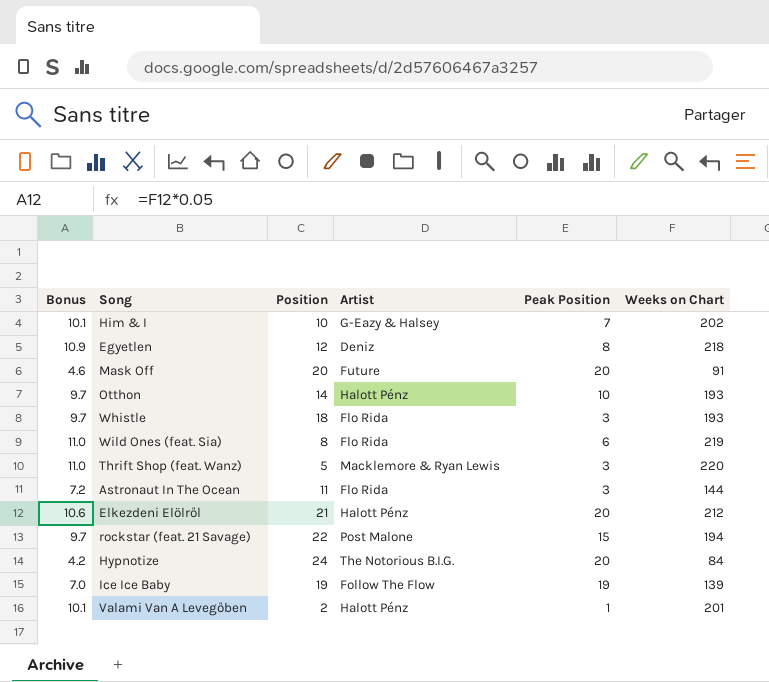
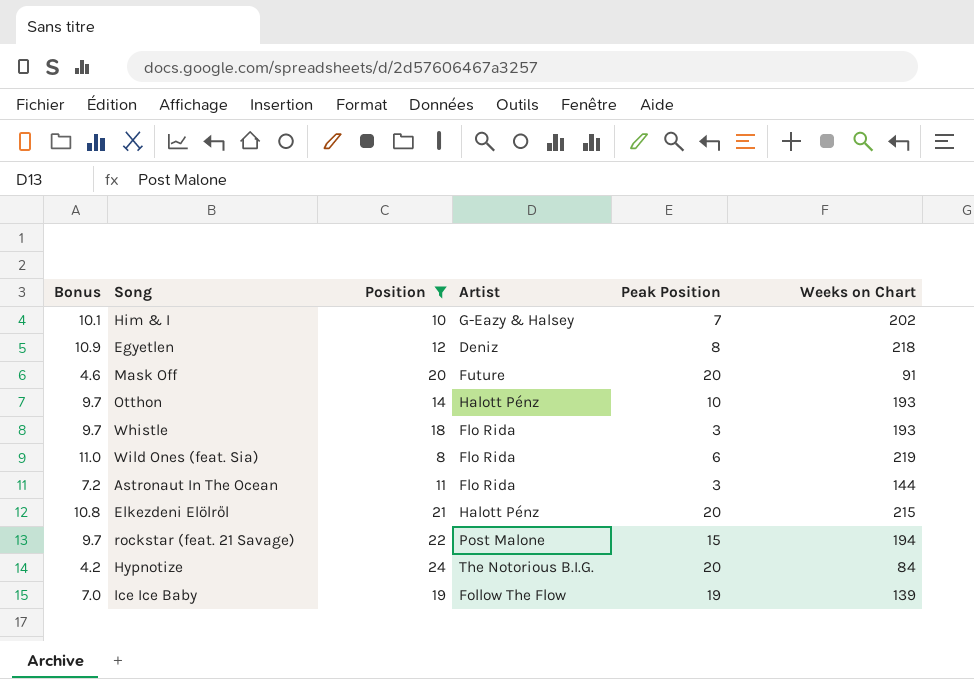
filter: none -> Position >= 8
Elkezdeni Elölről | Bonus: 10.6 -> 10.8
Elkezdeni Elölről | Weeks on Chart: 212 -> 215

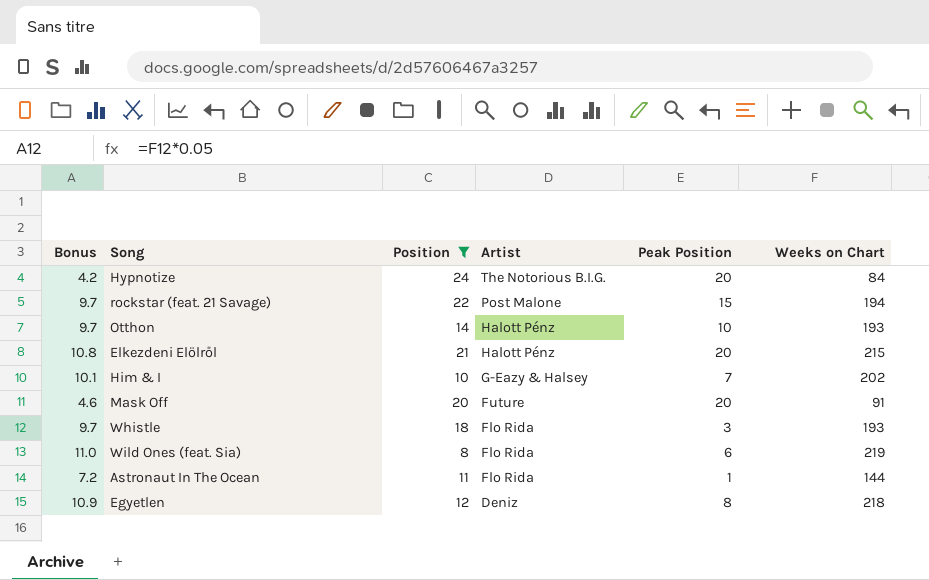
row order: none -> Artist descending
row Ice Ice Baby: 7.0 | 19 | Follow The Flow | 19 | 139 -> none
Astronaut In The Ocean | Peak Position: 3 -> 1

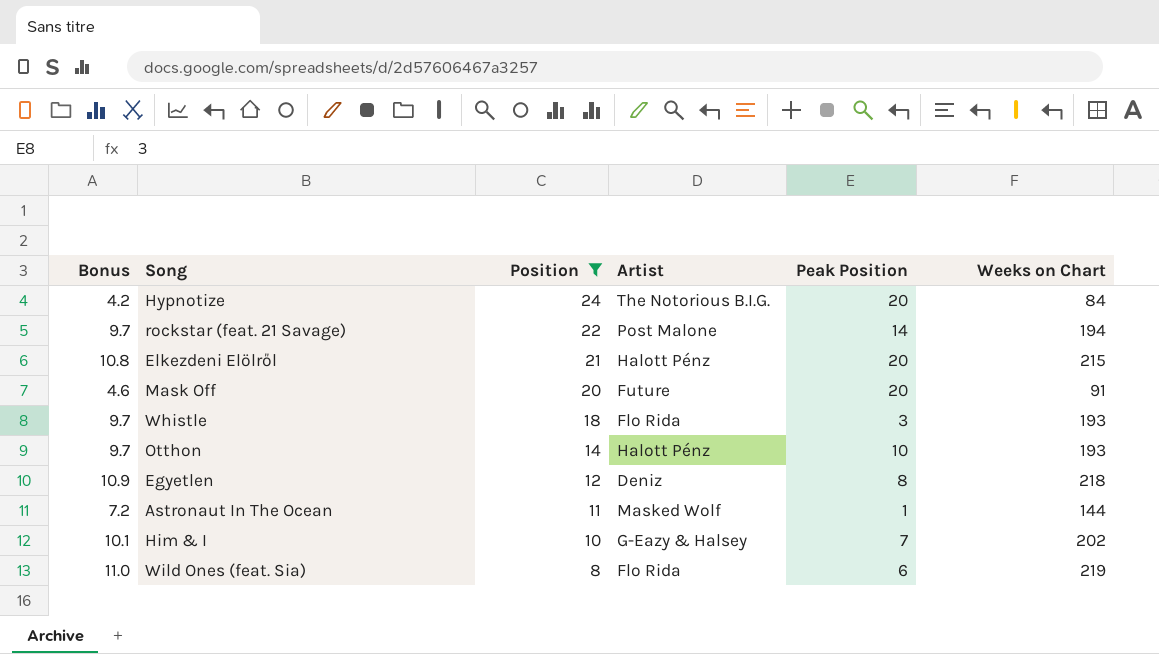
row order: Artist descending -> Position descending
rockstar (feat. 21 Savage) | Peak Position: 15 -> 14
Astronaut In The Ocean | Artist: Flo Rida -> Masked Wolf

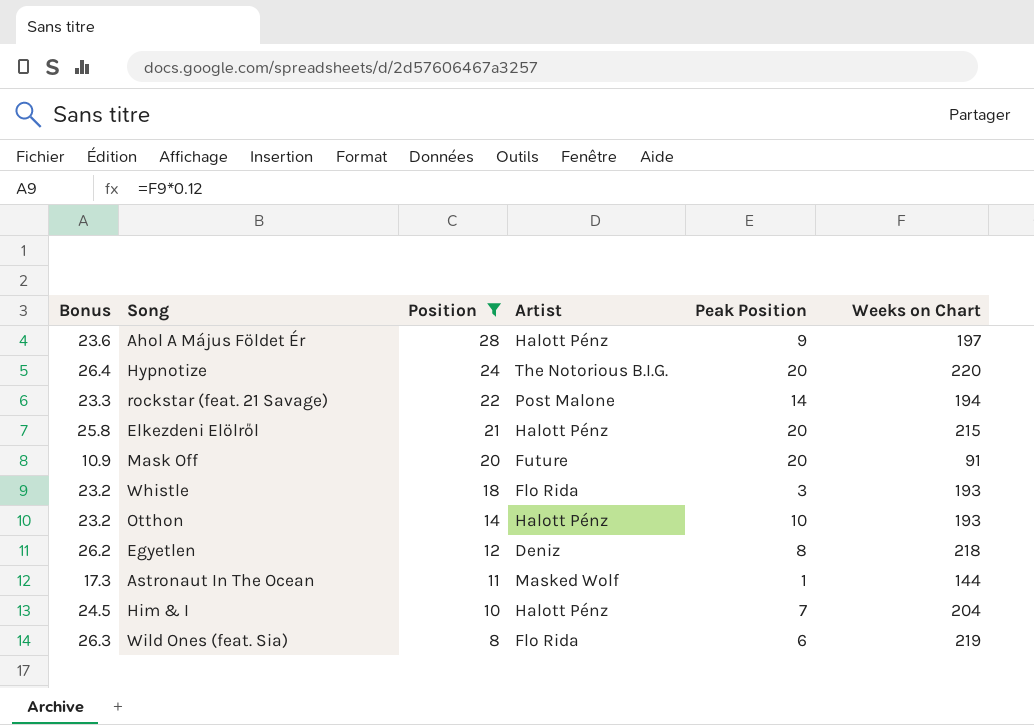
column Bonus | formula: [Weeks on Chart] * 0.05 -> [Weeks on Chart] * 0.12
row Ahol A Május Földet Ér: none -> 23.6 | 28 | Halott Pénz | 9 | 197
Hypnotize | Weeks on Chart: 84 -> 220
Him & I | Artist: G-Eazy & Halsey -> Halott Pénz
Him & I | Weeks on Chart: 202 -> 204

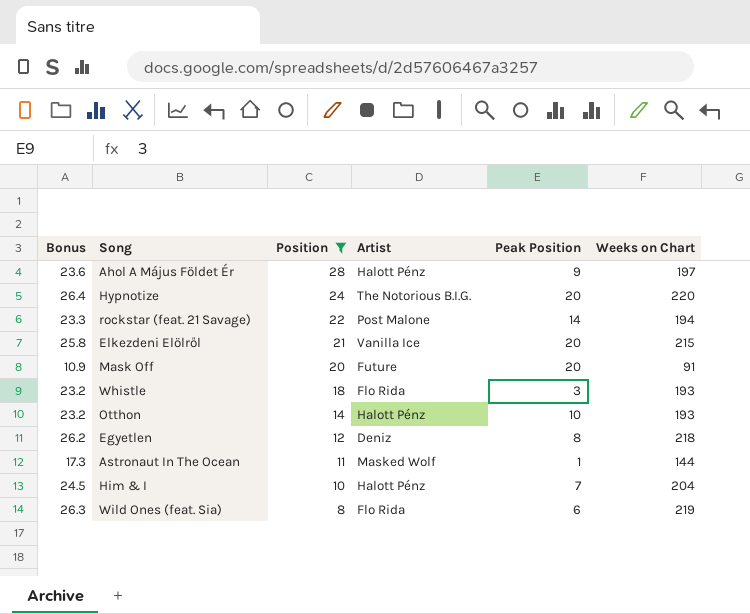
Elkezdeni Elölről | Artist: Halott Pénz -> Vanilla Ice

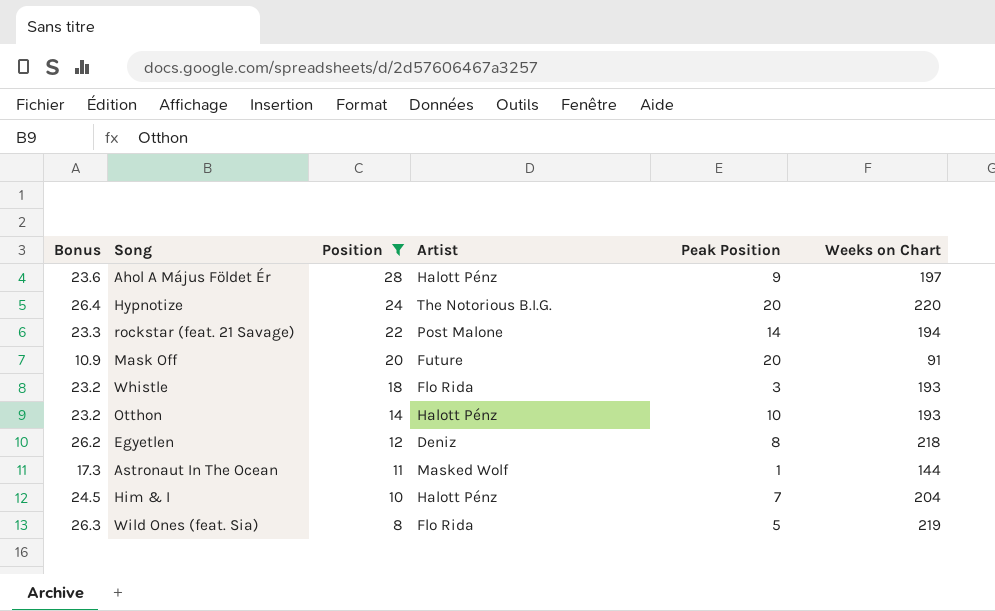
row Elkezdeni Elölről: 25.8 | 21 | Vanilla Ice | 20 | 215 -> none
Wild Ones (feat. Sia) | Peak Position: 6 -> 5

